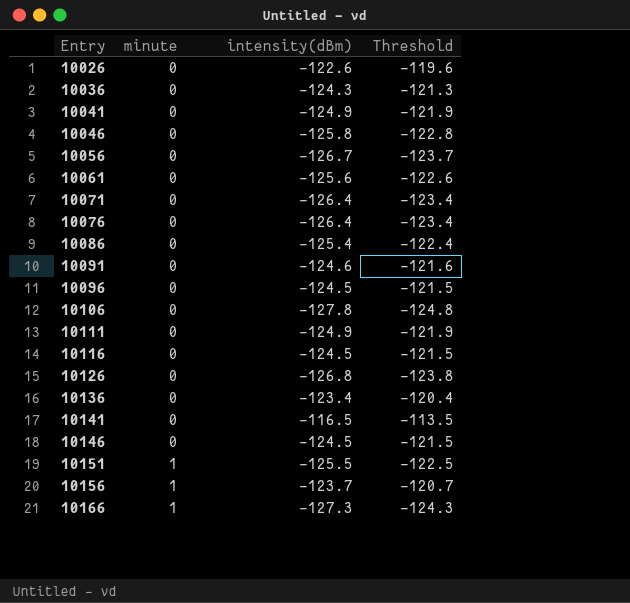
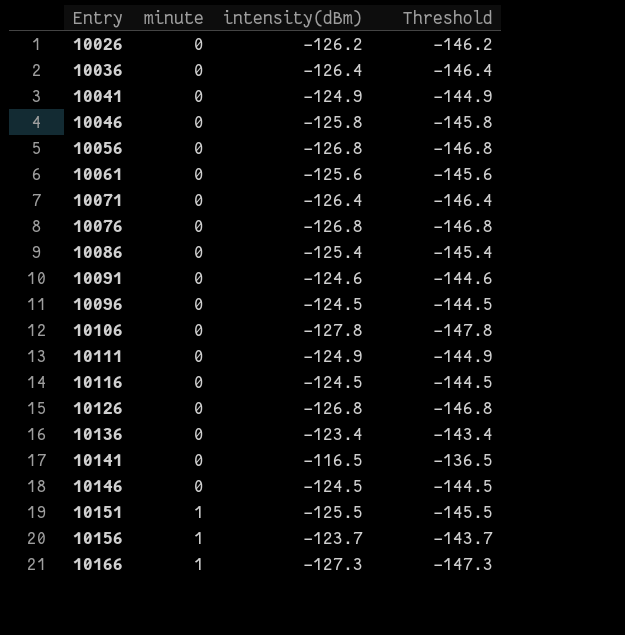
column Threshold | formula: [intensity(dBm)] + 3 -> [intensity(dBm)] - 20
10026 | intensity(dBm): -122.6 -> -126.2
10036 | intensity(dBm): -124.3 -> -126.4
10056 | intensity(dBm): -126.7 -> -126.8
10076 | intensity(dBm): -126.4 -> -126.8

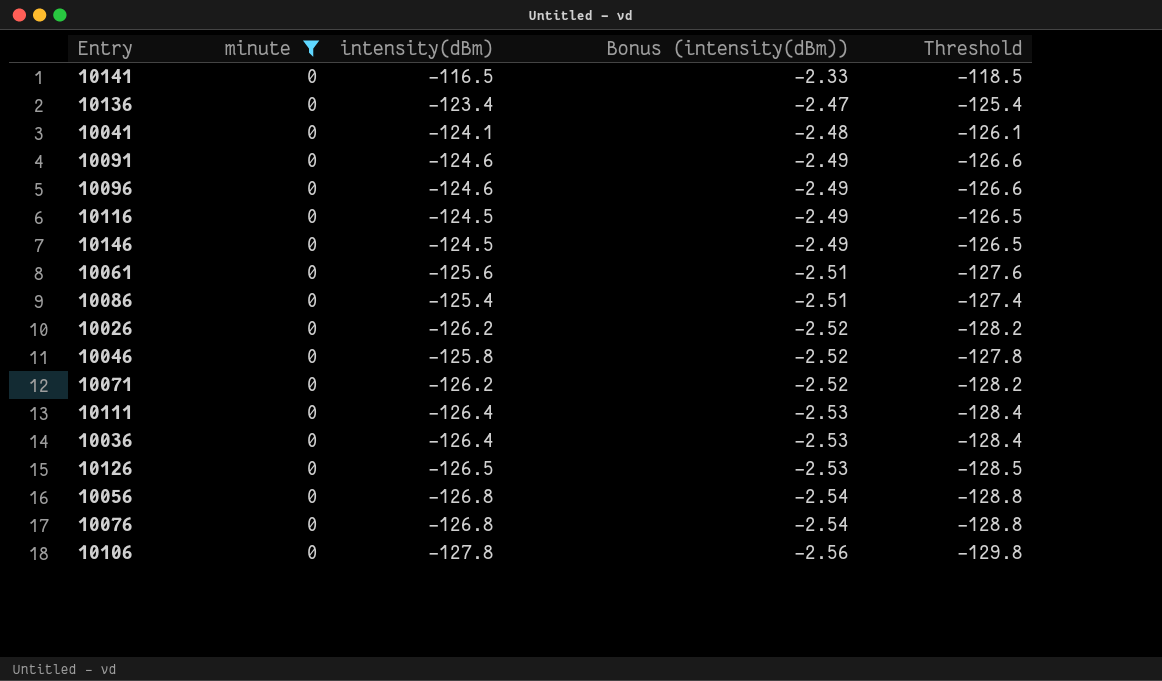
filter: none -> minute = 0
row order: Entry ascending -> Bonus (intensity(dBm)) descending
column Bonus (intensity(dBm)) | formula: none -> [intensity(dBm)] * 0.02
column Threshold | formula: [intensity(dBm)] - 20 -> [intensity(dBm)] - 2
10041 | intensity(dBm): -124.9 -> -124.1
10096 | intensity(dBm): -124.5 -> -124.6
10071 | intensity(dBm): -126.4 -> -126.2
10111 | intensity(dBm): -124.9 -> -126.4
10126 | intensity(dBm): -126.8 -> -126.5

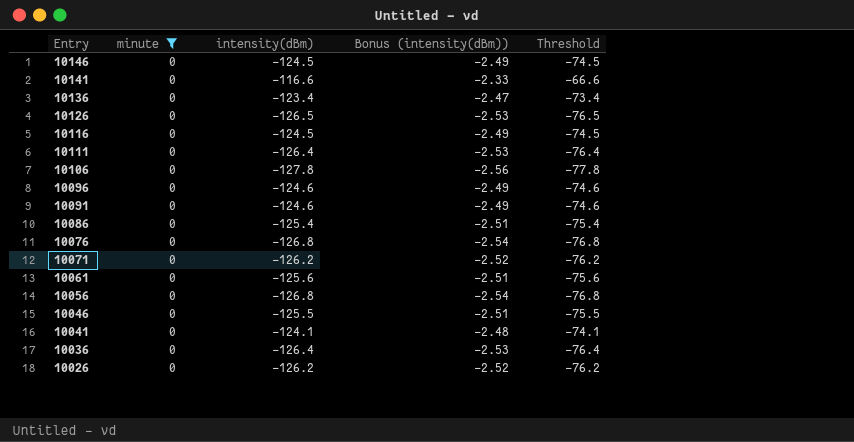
row order: Bonus (intensity(dBm)) descending -> Entry descending
column Threshold | formula: [intensity(dBm)] - 2 -> [intensity(dBm)] + 50
10141 | intensity(dBm): -116.5 -> -116.6
10046 | intensity(dBm): -125.8 -> -125.5
10046 | Bonus (intensity(dBm)): -2.52 -> -2.51

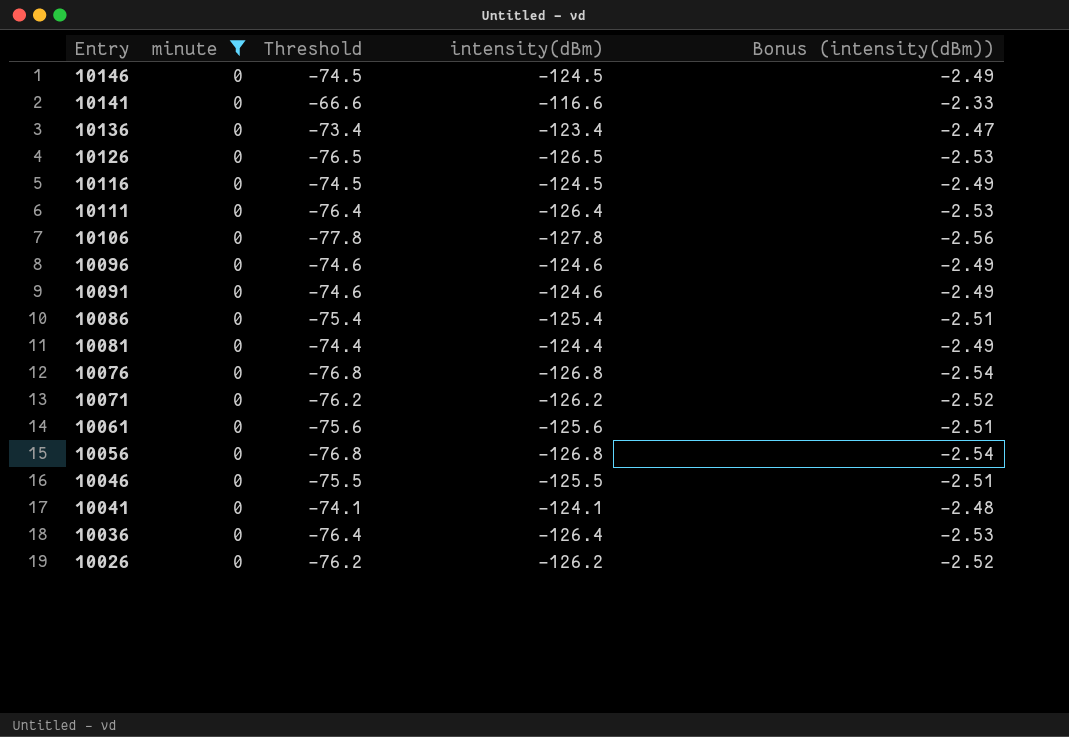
column Threshold | position: 5 -> 3
row 10081: none -> 0 | -74.4 | -124.4 | -2.49

